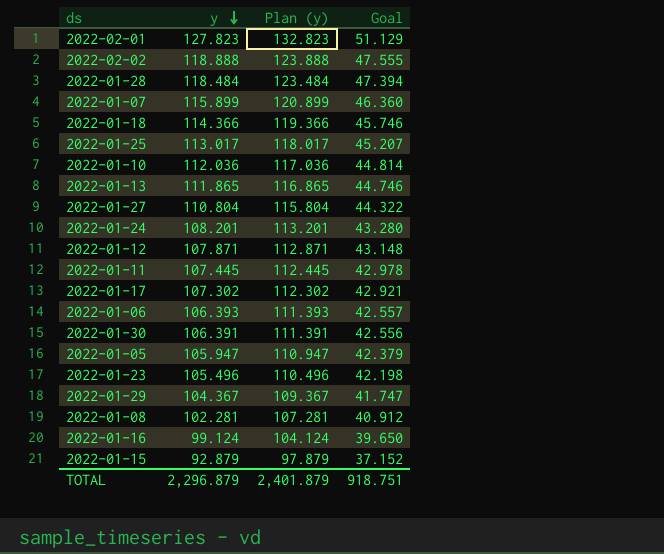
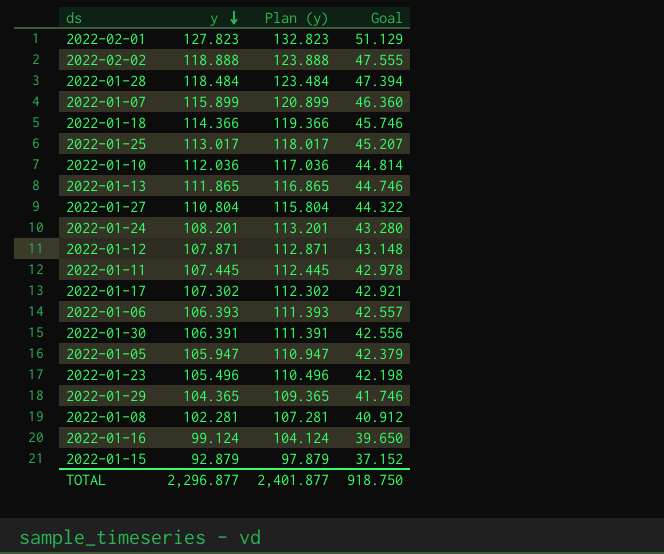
2022-01-29 | y: 104.367 -> 104.365
2022-01-29 | Plan (y): 109.367 -> 109.365
2022-01-29 | Goal: 41.747 -> 41.746
TOTAL | y: 2,296.879 -> 2,296.877
TOTAL | Plan (y): 2,401.879 -> 2,401.877
TOTAL | Goal: 918.751 -> 918.750

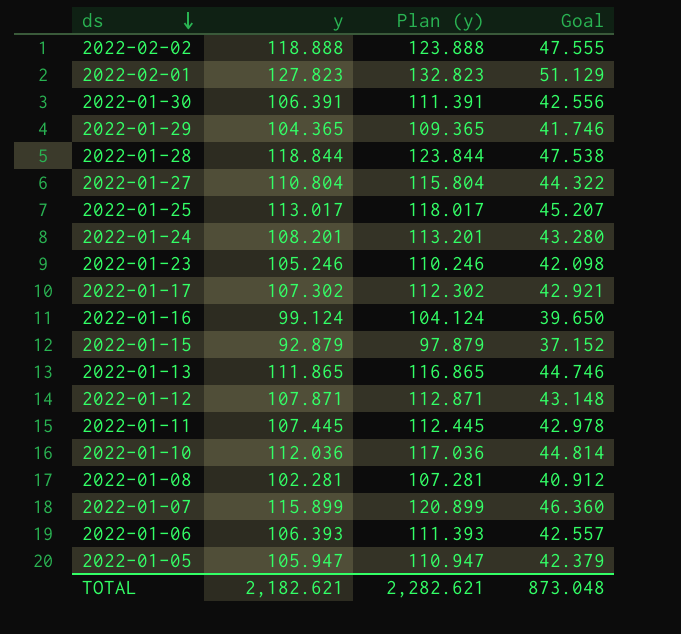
row order: y descending -> ds descending
row 2022-01-18: 114.366 | 119.366 | 45.746 -> none
2022-01-28 | y: 118.484 -> 118.844
2022-01-28 | Plan (y): 123.484 -> 123.844
2022-01-28 | Goal: 47.394 -> 47.538
2022-01-23 | y: 105.496 -> 105.246
2022-01-23 | Plan (y): 110.496 -> 110.246
2022-01-23 | Goal: 42.198 -> 42.098
TOTAL | y: 2,296.877 -> 2,182.621
TOTAL | Plan (y): 2,401.877 -> 2,282.621
TOTAL | Goal: 918.750 -> 873.048

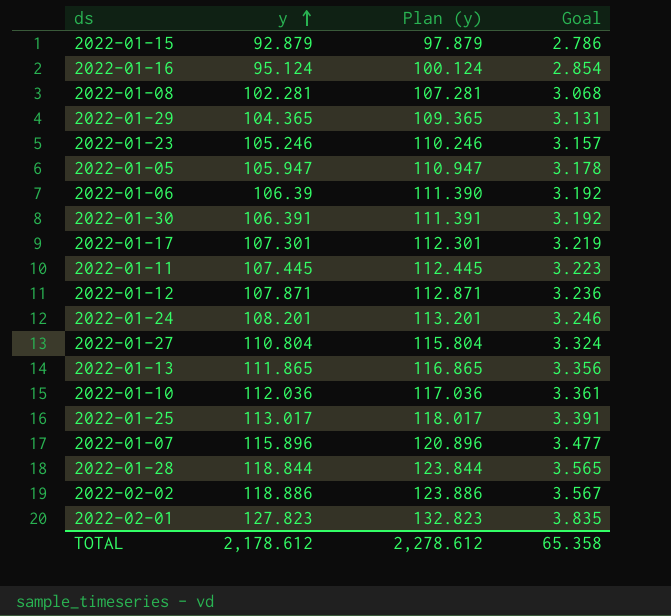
row order: ds descending -> y ascending
column Goal | formula: [y] * 0.4 -> [y] * 0.03
2022-01-16 | y: 99.124 -> 95.124
2022-01-16 | Plan (y): 104.124 -> 100.124
2022-01-06 | y: 106.393 -> 106.39
2022-01-06 | Plan (y): 111.393 -> 111.390
2022-01-17 | y: 107.302 -> 107.301
2022-01-17 | Plan (y): 112.302 -> 112.301
2022-01-07 | y: 115.899 -> 115.896
2022-01-07 | Plan (y): 120.899 -> 120.896
2022-02-02 | y: 118.888 -> 118.886
2022-02-02 | Plan (y): 123.888 -> 123.886
TOTAL | y: 2,182.621 -> 2,178.612
TOTAL | Plan (y): 2,282.621 -> 2,278.612
TOTAL | Goal: 873.048 -> 65.358

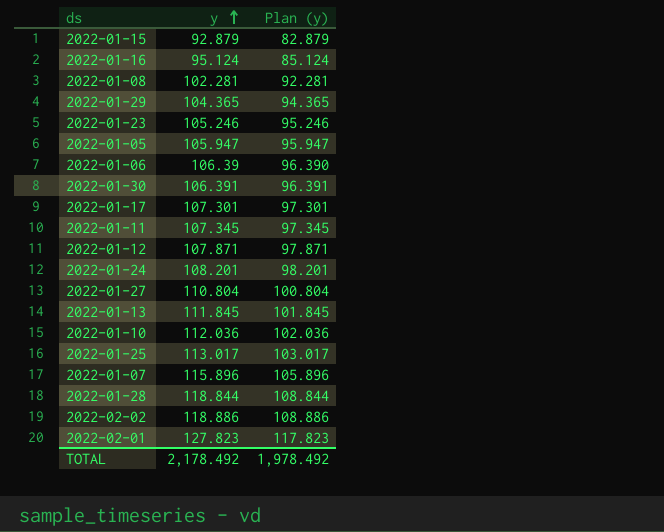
column Goal | formula: [y] * 0.03 -> none
column Plan (y) | formula: [y] + 5 -> [y] - 10
2022-01-11 | y: 107.445 -> 107.345
2022-01-13 | y: 111.865 -> 111.845
TOTAL | y: 2,178.612 -> 2,178.492
TOTAL | Plan (y): 2,278.612 -> 1,978.492

